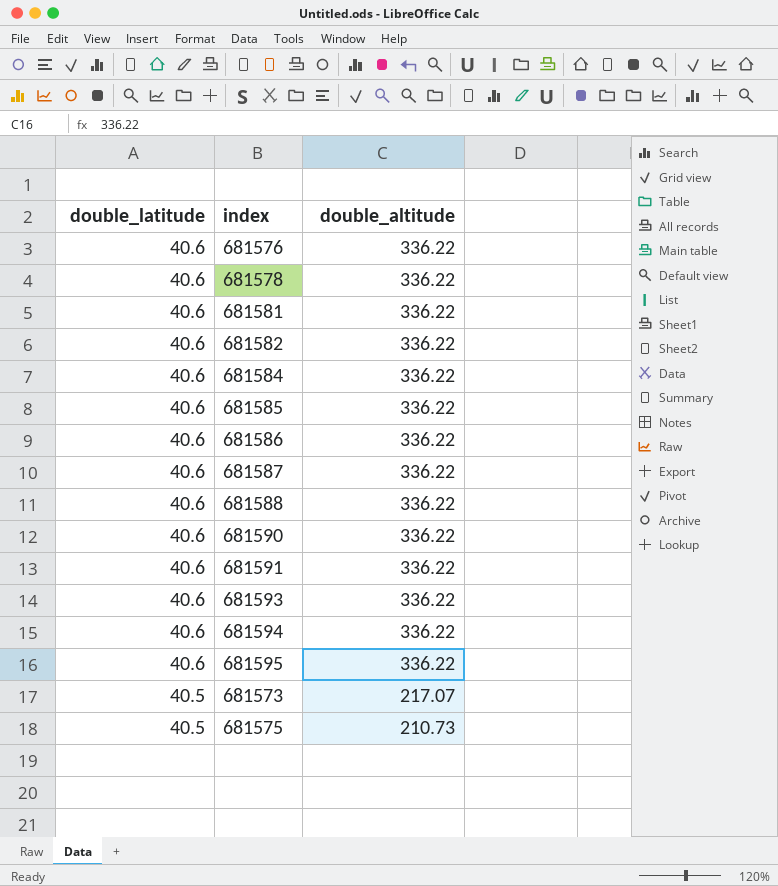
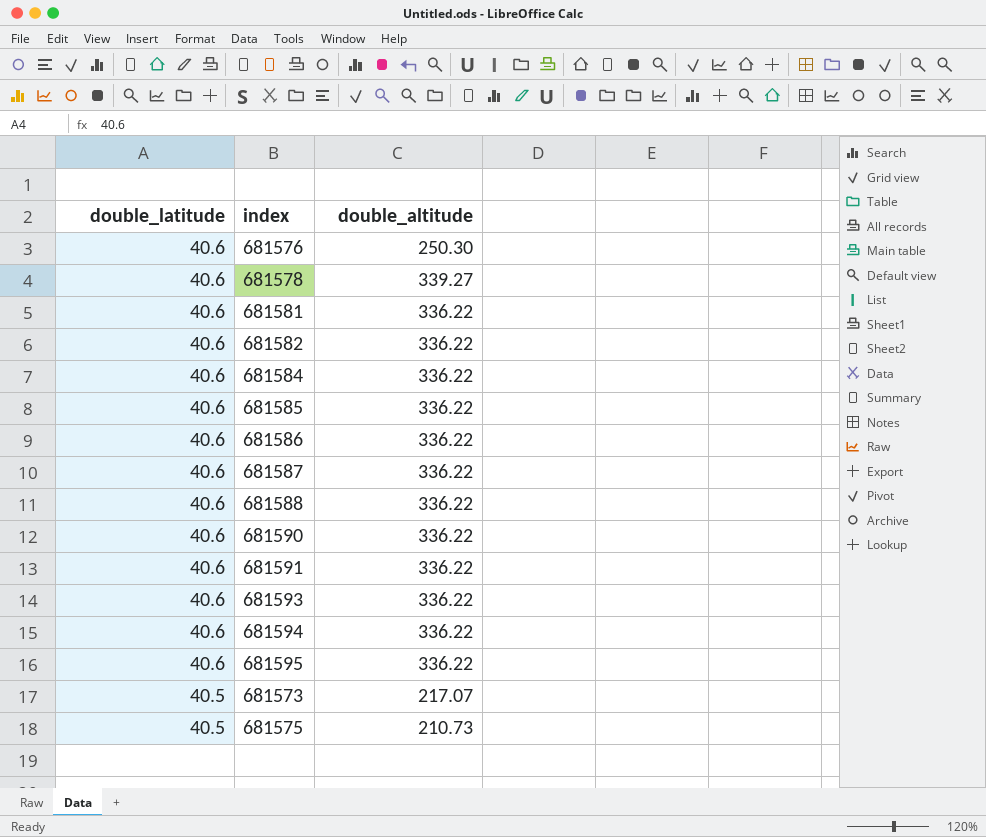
681576 | double_altitude: 336.22 -> 250.30
681578 | double_altitude: 336.22 -> 339.27

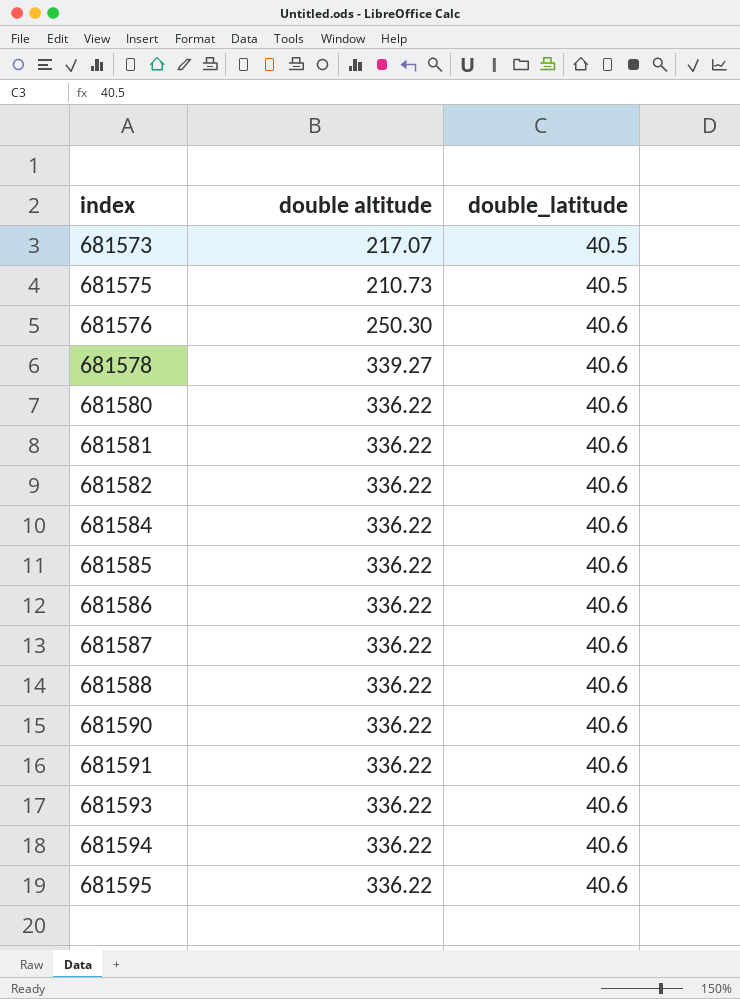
row order: double_latitude descending -> index ascending
column name: double_altitude -> double altitude
column double_latitude | position: 1 -> 3
row 681580: none -> 336.22 | 40.6

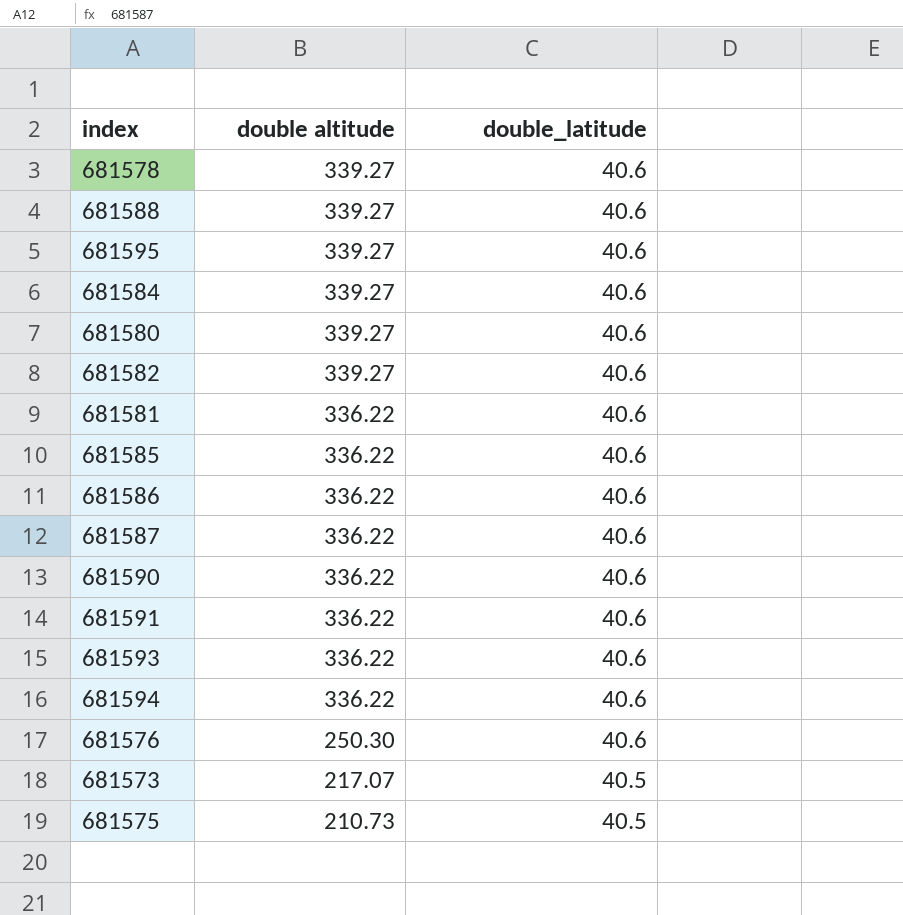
row order: index ascending -> double altitude descending
681588 | double altitude: 336.22 -> 339.27
681595 | double altitude: 336.22 -> 339.27
681584 | double altitude: 336.22 -> 339.27
681580 | double altitude: 336.22 -> 339.27
681582 | double altitude: 336.22 -> 339.27

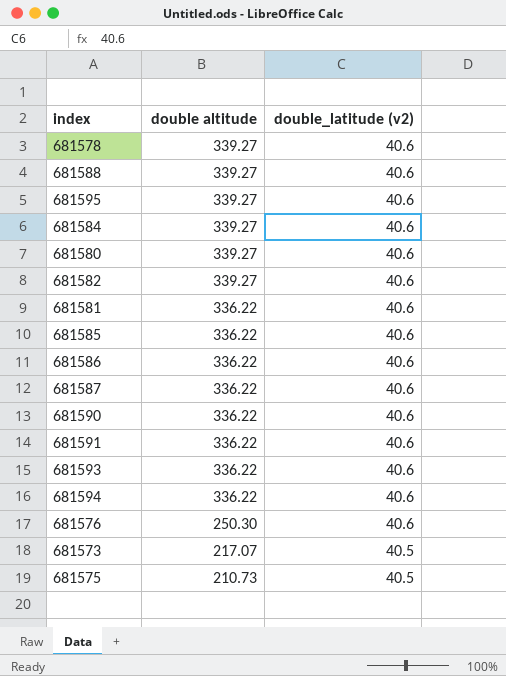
column name: double_latitude -> double_latitude (v2)

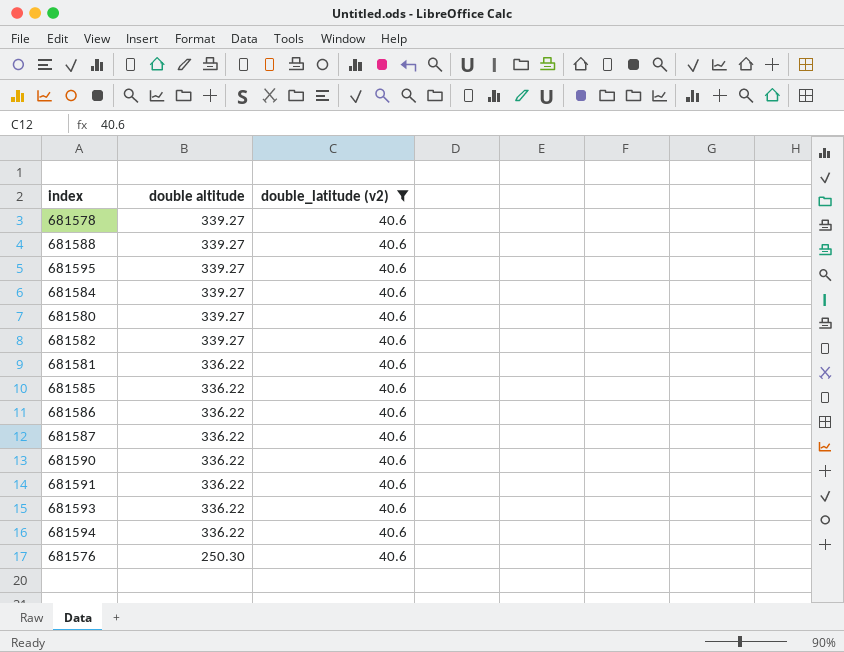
filter: none -> double_latitude (v2) = 40.6

